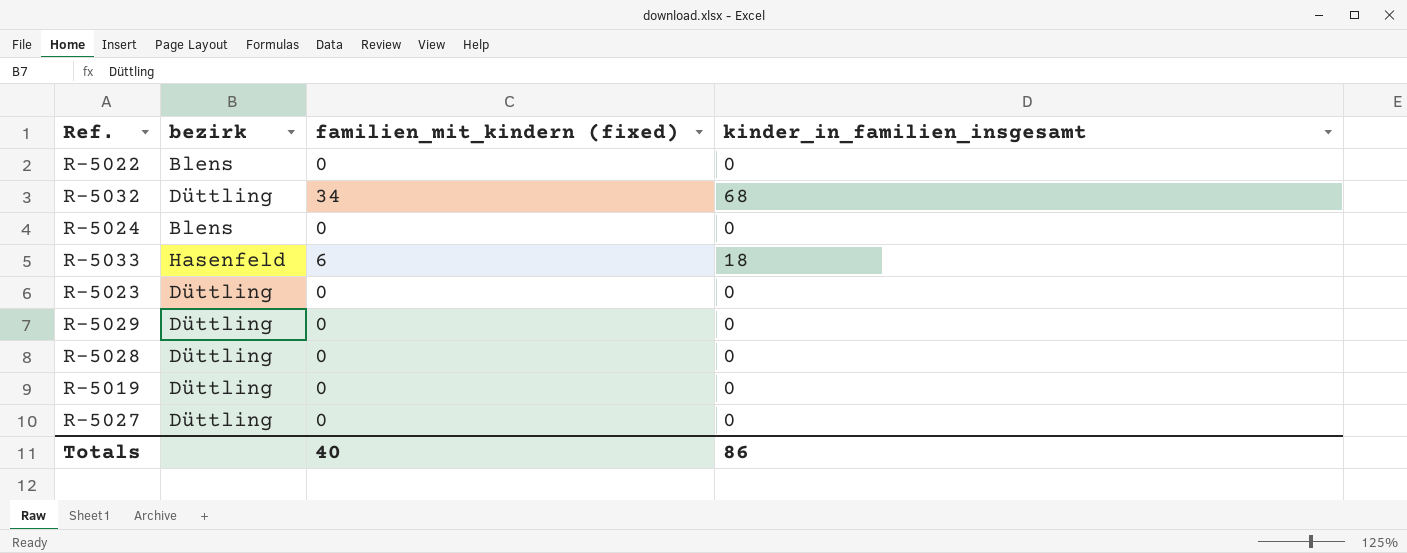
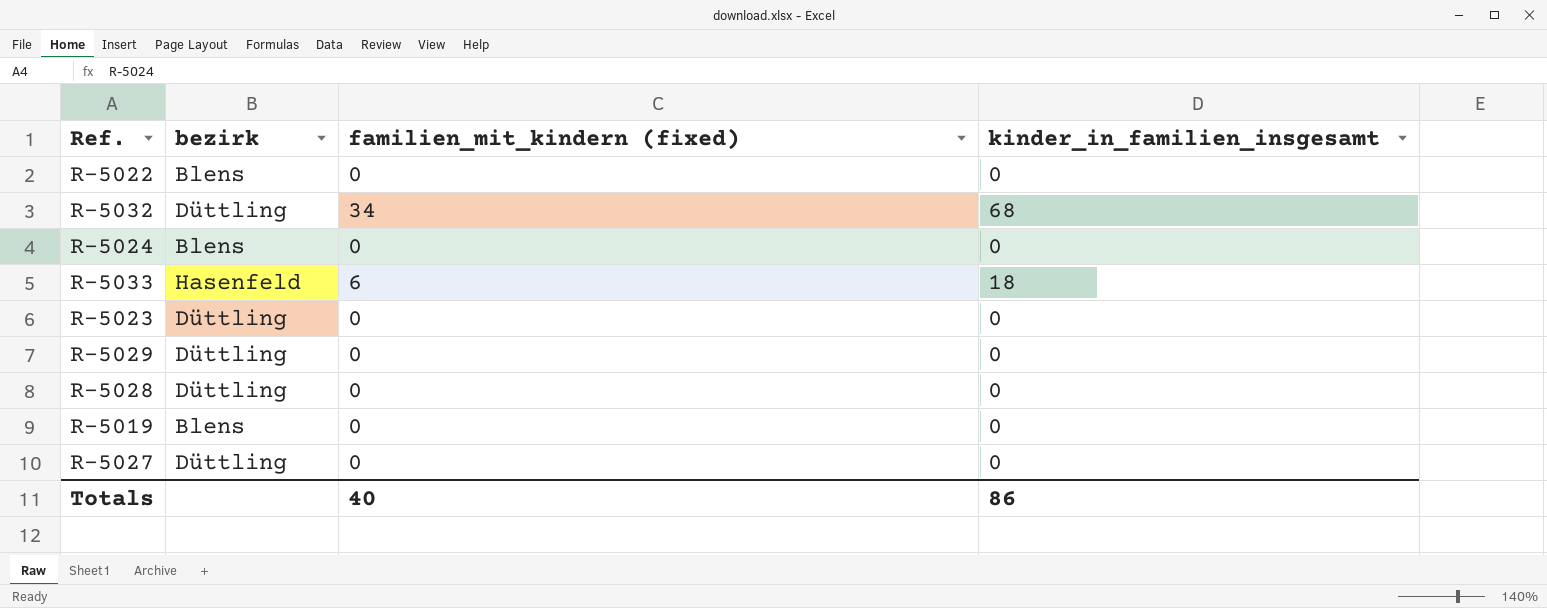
R-5019 | bezirk: Düttling -> Blens

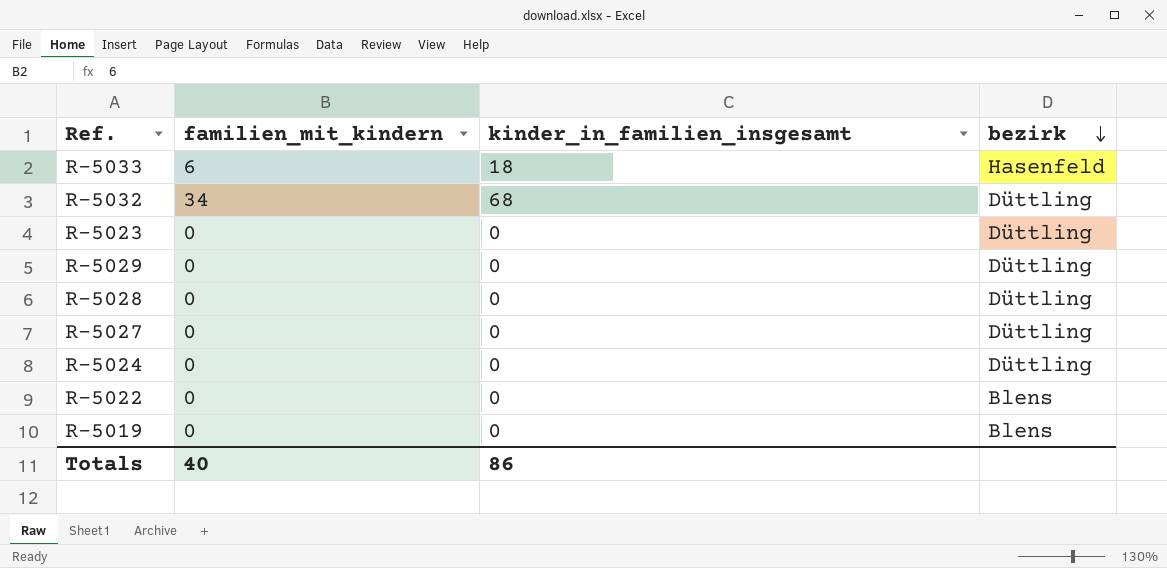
row order: none -> bezirk descending
column name: familien_mit_kindern (fixed) -> familien_mit_kindern
column bezirk | position: 2 -> 4
R-5024 | bezirk: Blens -> Düttling

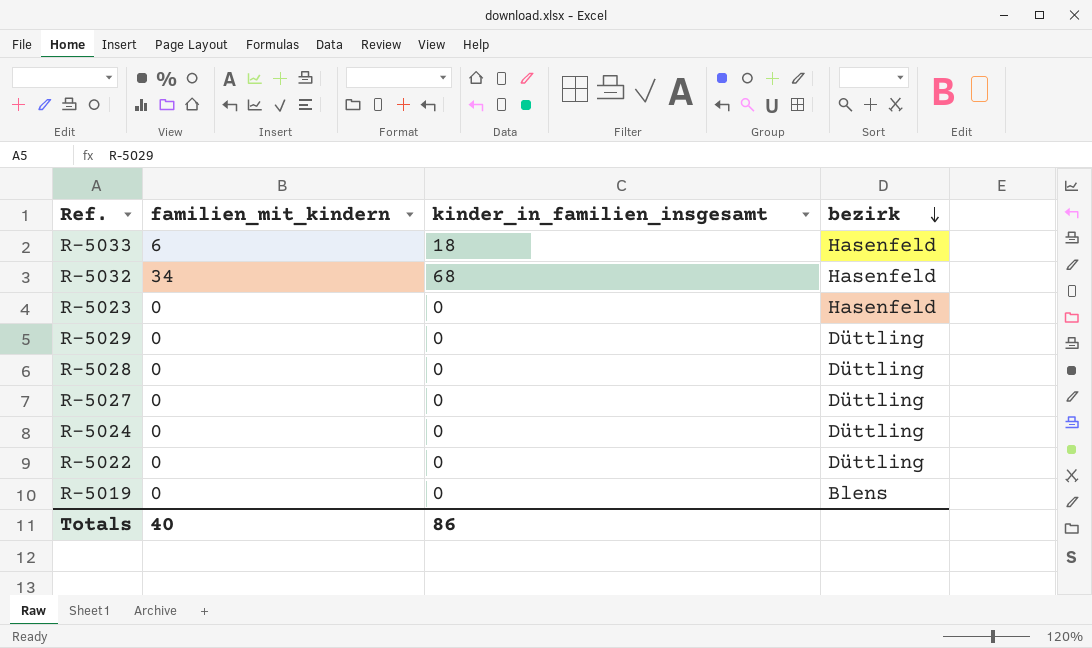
R-5032 | bezirk: Düttling -> Hasenfeld
R-5023 | bezirk: Düttling -> Hasenfeld
R-5022 | bezirk: Blens -> Düttling

